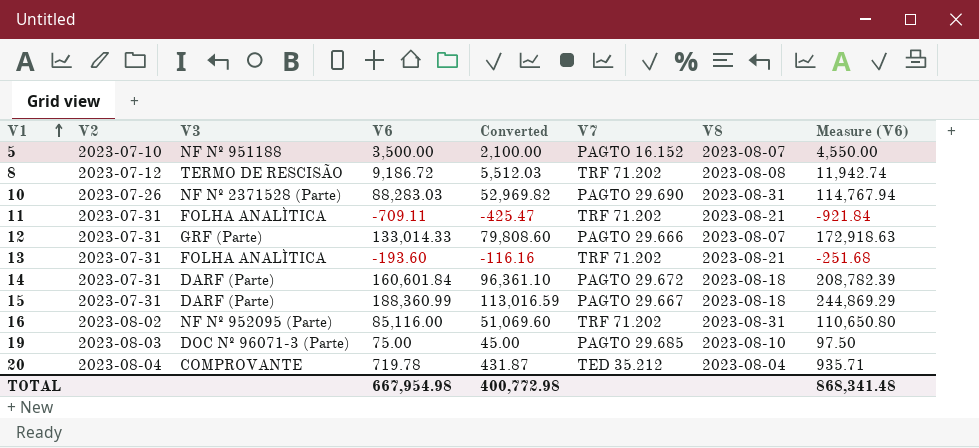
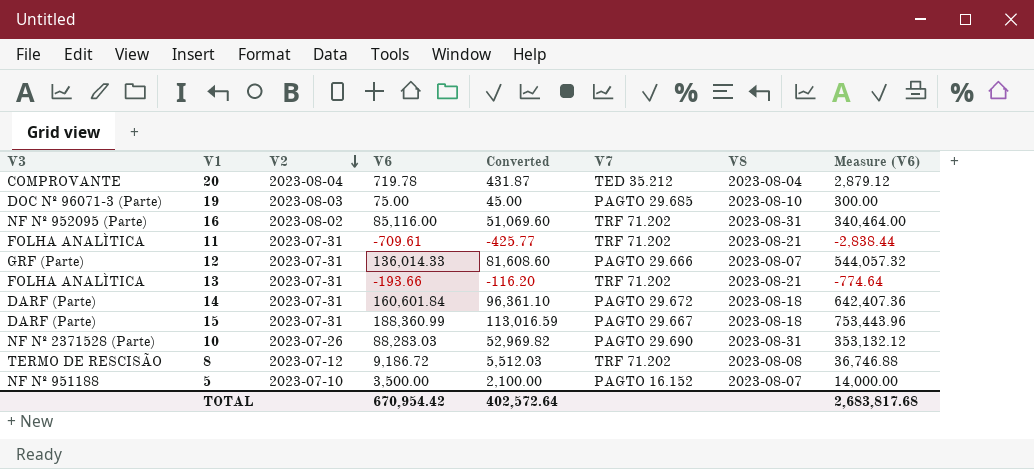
row order: V1 ascending -> V2 descending
column V3 | position: 3 -> 1
column Measure (V6) | formula: [V6] * 1.3 -> [V6] * 4
11 | V6: -709.11 -> -709.61
11 | Converted: -425.47 -> -425.77
12 | V6: 133,014.33 -> 136,014.33
12 | Converted: 79,808.60 -> 81,608.60
13 | V6: -193.60 -> -193.66
13 | Converted: -116.16 -> -116.20
TOTAL | V6: 667,954.98 -> 670,954.42
TOTAL | Converted: 400,772.98 -> 402,572.64
TOTAL | Measure (V6): 868,341.48 -> 2,683,817.68

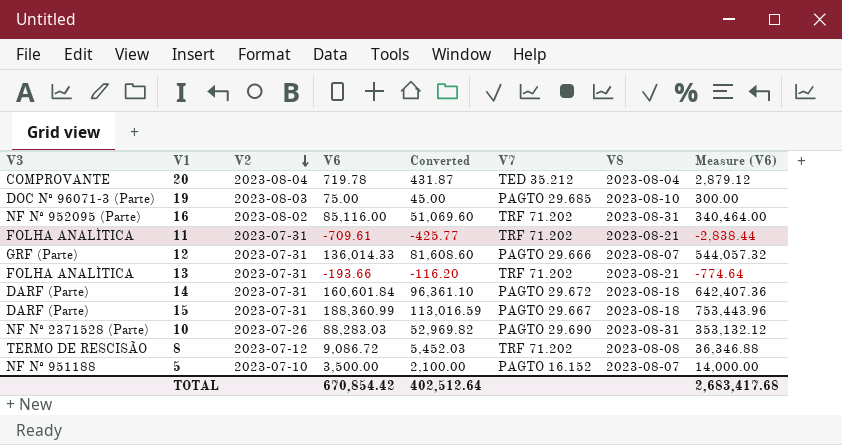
8 | V6: 9,186.72 -> 9,086.72
8 | Converted: 5,512.03 -> 5,452.03
8 | Measure (V6): 36,746.88 -> 36,346.88
TOTAL | V6: 670,954.42 -> 670,854.42
TOTAL | Converted: 402,572.64 -> 402,512.64
TOTAL | Measure (V6): 2,683,817.68 -> 2,683,417.68

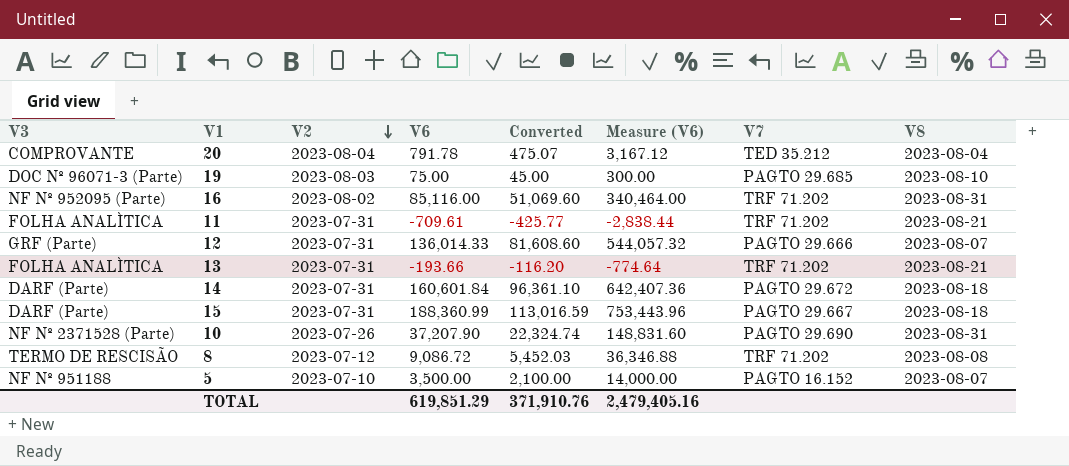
column Measure (V6) | position: 8 -> 6
20 | V6: 719.78 -> 791.78
20 | Converted: 431.87 -> 475.07
20 | Measure (V6): 2,879.12 -> 3,167.12
10 | V6: 88,283.03 -> 37,207.90
10 | Converted: 52,969.82 -> 22,324.74
10 | Measure (V6): 353,132.12 -> 148,831.60
TOTAL | V6: 670,854.42 -> 619,851.29
TOTAL | Converted: 402,512.64 -> 371,910.76
TOTAL | Measure (V6): 2,683,417.68 -> 2,479,405.16

